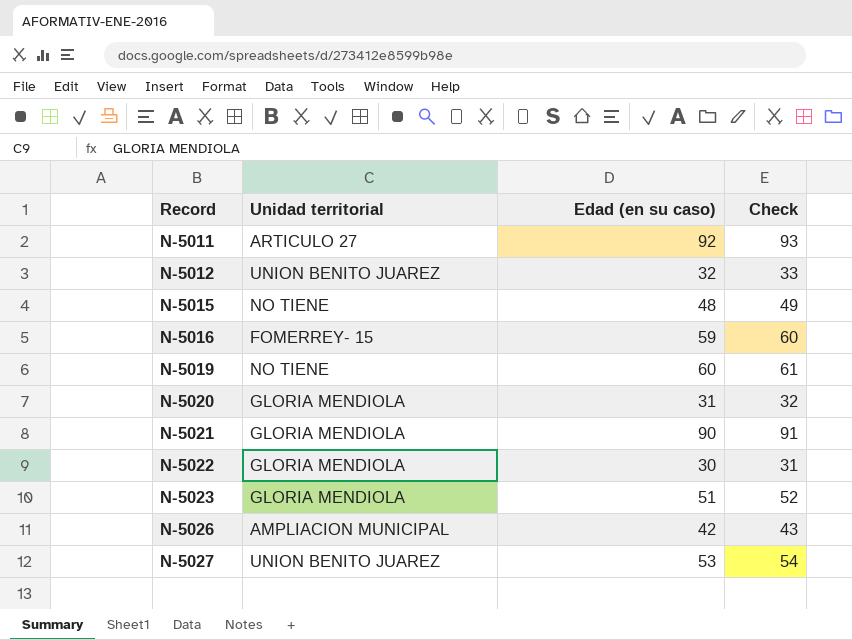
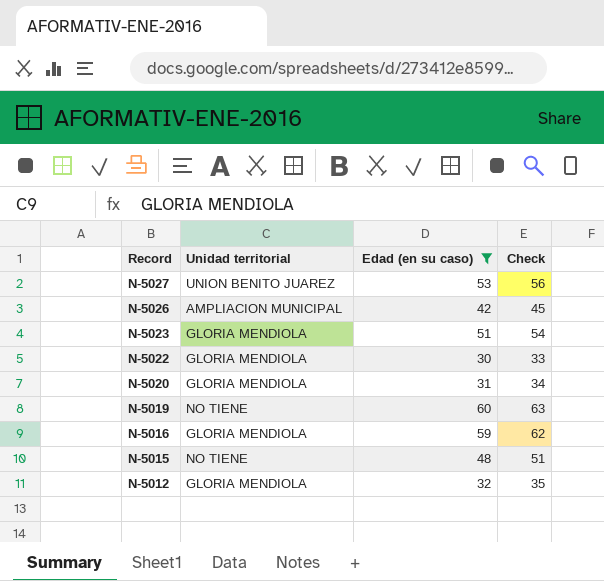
filter: none -> Edad (en su caso) <= 60
row order: Record ascending -> Record descending
column Check | formula: [Edad (en su caso)] + 1 -> [Edad (en su caso)] + 3
N-5016 | Unidad territorial: FOMERREY- 15 -> GLORIA MENDIOLA
N-5012 | Unidad territorial: UNION BENITO JUAREZ -> GLORIA MENDIOLA

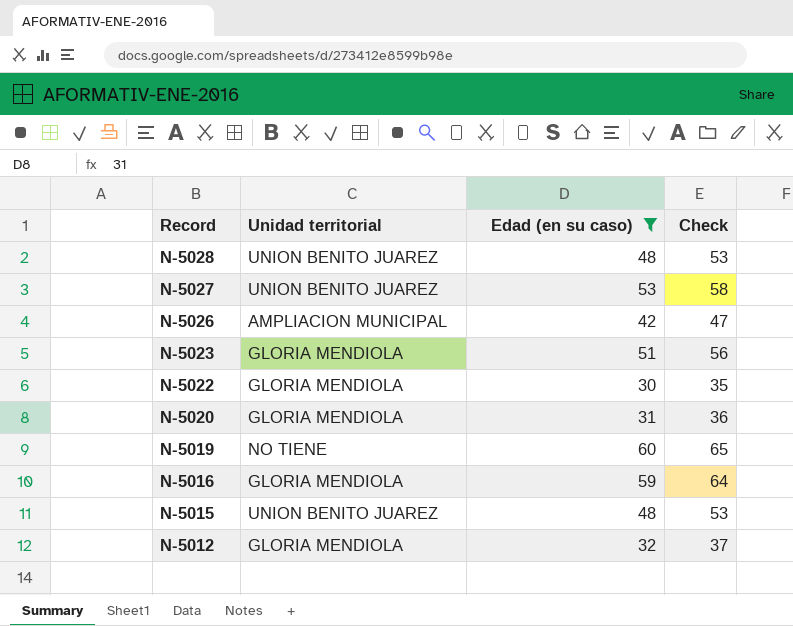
column Check | formula: [Edad (en su caso)] + 3 -> [Edad (en su caso)] + 5
row N-5028: none -> UNION BENITO JUAREZ | 48 | 53
N-5015 | Unidad territorial: NO TIENE -> UNION BENITO JUAREZ

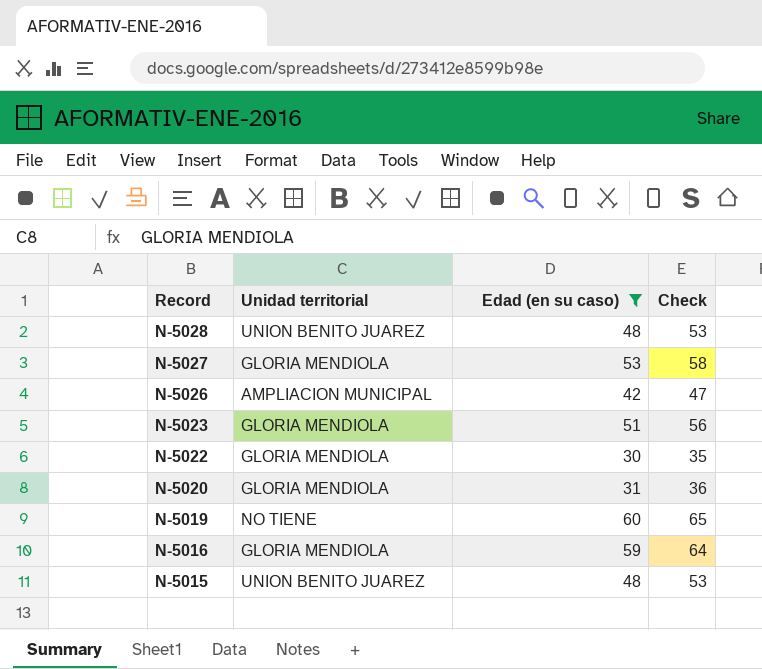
row N-5012: GLORIA MENDIOLA | 32 | 37 -> none
N-5027 | Unidad territorial: UNION BENITO JUAREZ -> GLORIA MENDIOLA

